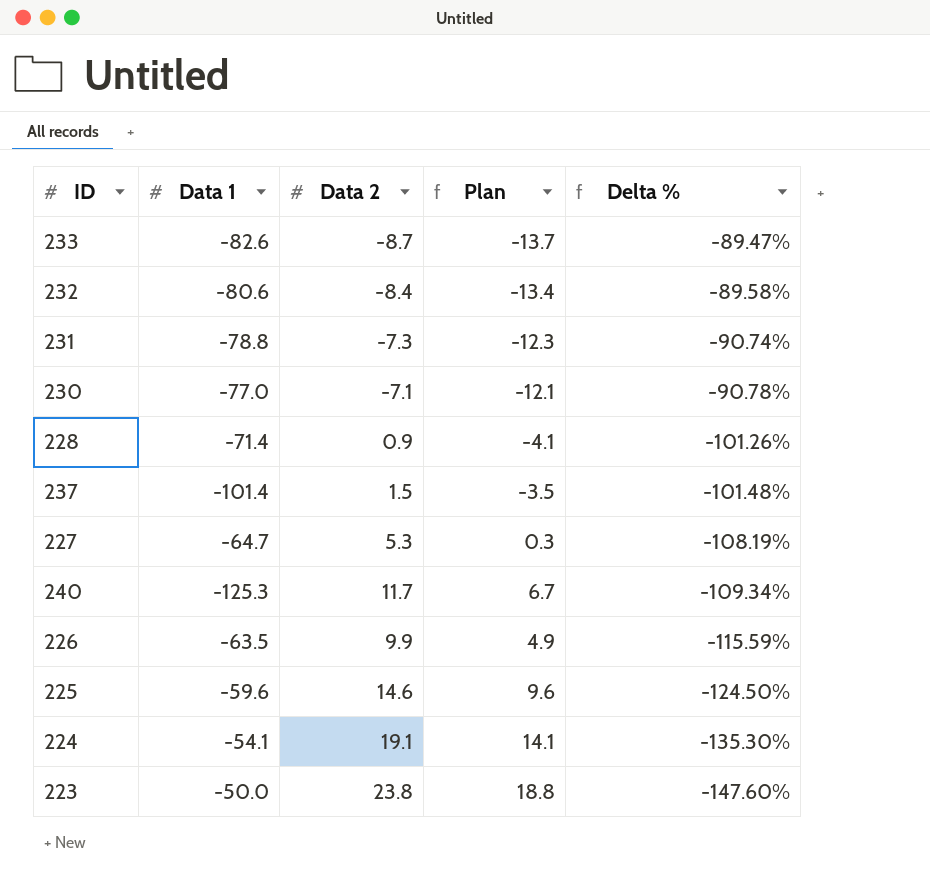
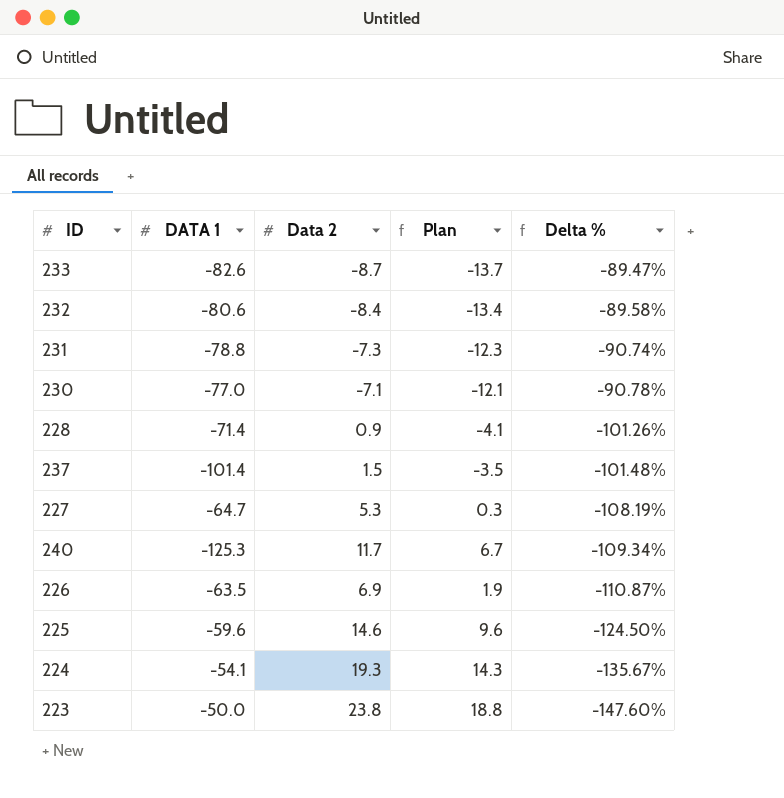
column name: Data 1 -> DATA 1
226 | Data 2: 9.9 -> 6.9
226 | Plan: 4.9 -> 1.9
226 | Delta %: -115.59% -> -110.87%
224 | Data 2: 19.1 -> 19.3
224 | Plan: 14.1 -> 14.3
224 | Delta %: -135.30% -> -135.67%

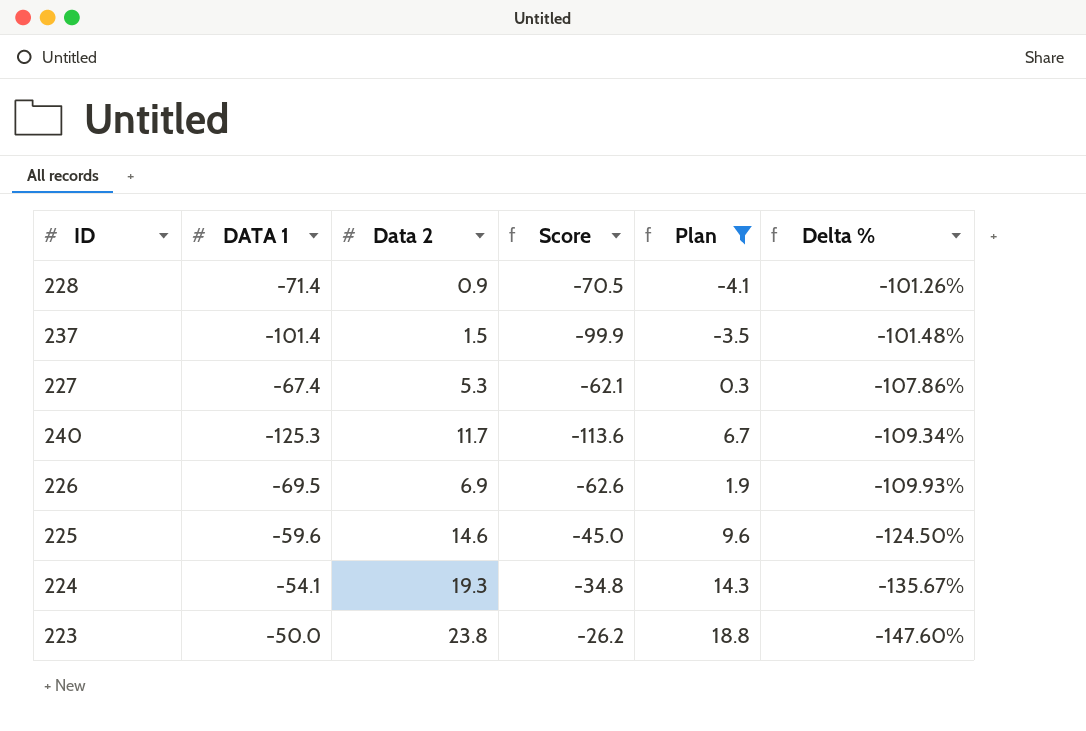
filter: none -> Plan >= -4.1
column Score | formula: none -> [DATA 1] + [Data 2]
227 | DATA 1: -64.7 -> -67.4
227 | Delta %: -108.19% -> -107.86%
226 | DATA 1: -63.5 -> -69.5
226 | Delta %: -110.87% -> -109.93%

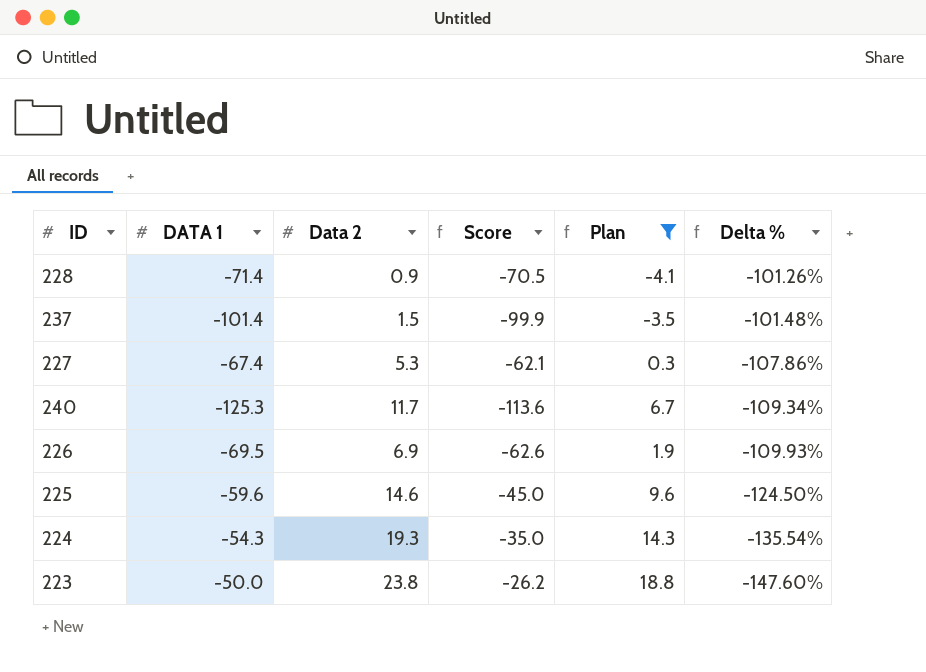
224 | DATA 1: -54.1 -> -54.3
224 | Score: -34.8 -> -35.0
224 | Delta %: -135.67% -> -135.54%

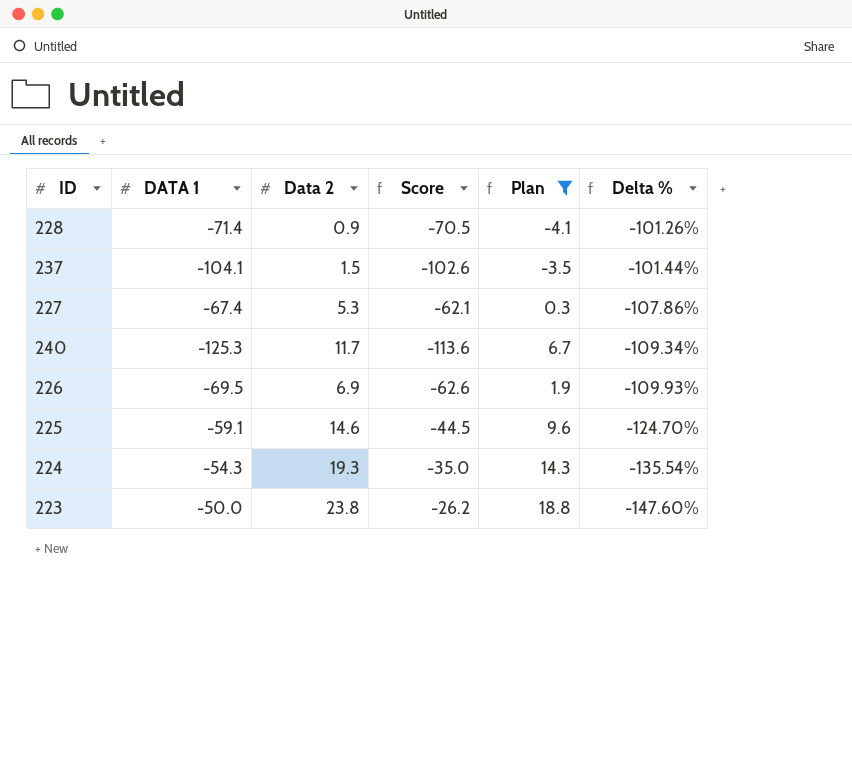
237 | DATA 1: -101.4 -> -104.1
237 | Score: -99.9 -> -102.6
237 | Delta %: -101.48% -> -101.44%
225 | DATA 1: -59.6 -> -59.1
225 | Score: -45.0 -> -44.5
225 | Delta %: -124.50% -> -124.70%

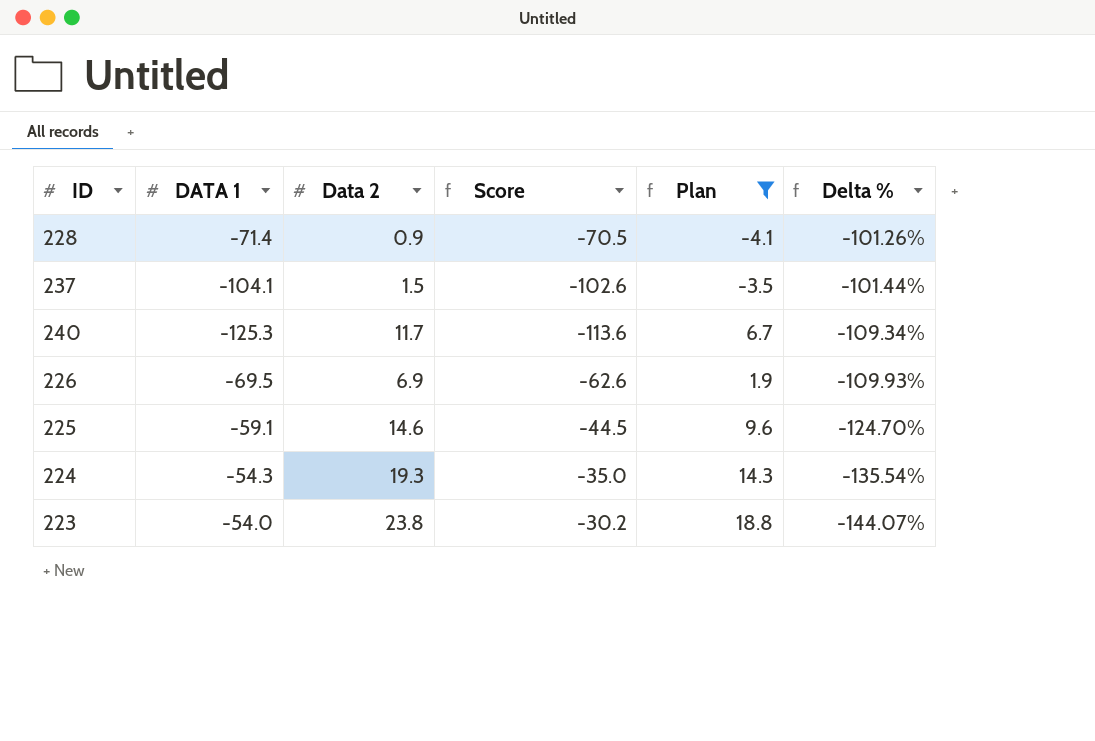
row 227: -67.4 | 5.3 | -62.1 | 0.3 | -107.86% -> none
223 | DATA 1: -50.0 -> -54.0
223 | Score: -26.2 -> -30.2
223 | Delta %: -147.60% -> -144.07%

